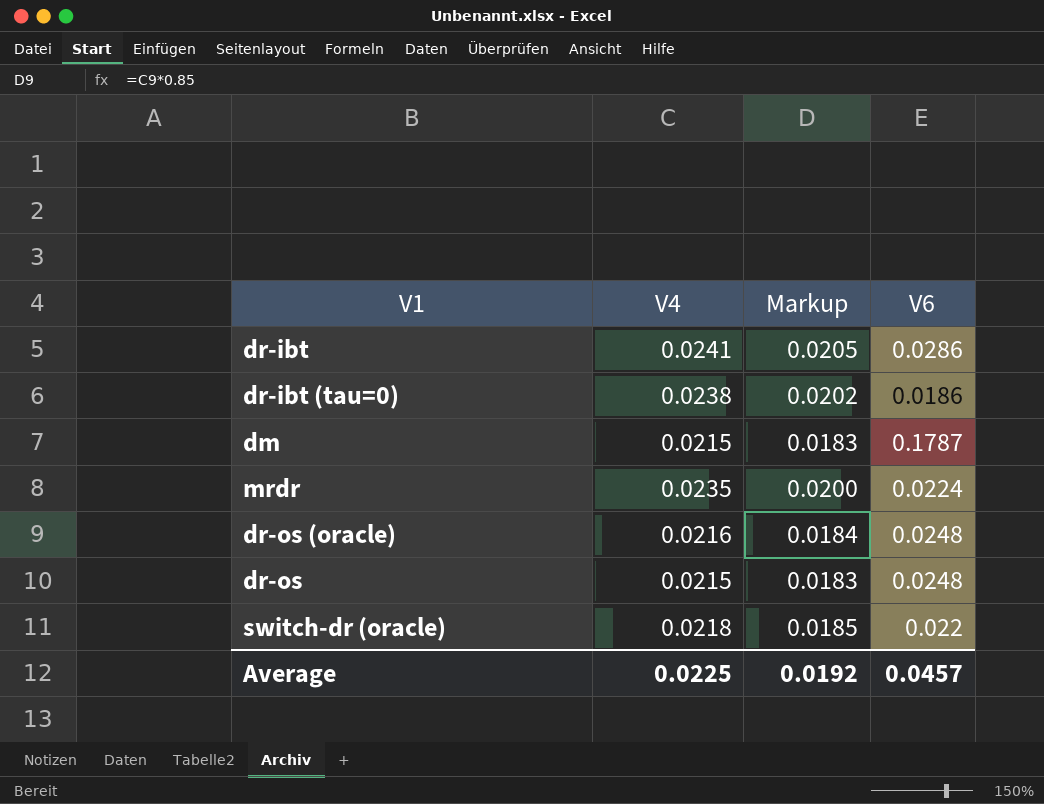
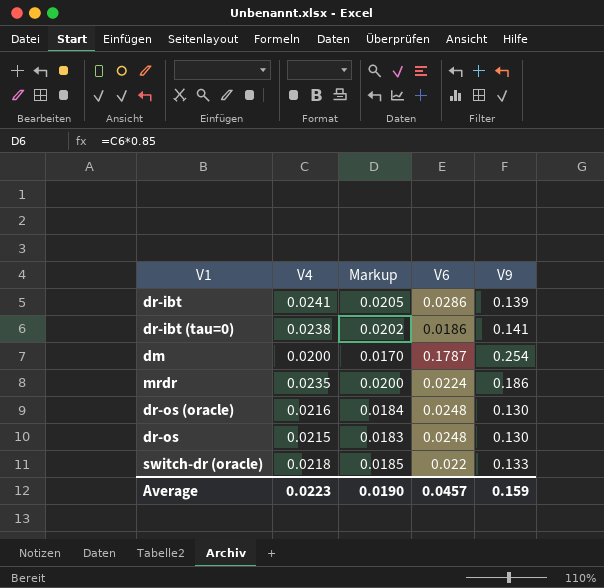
column V9 | position: none -> 5
dm | V4: 0.0215 -> 0.0200
dm | Markup: 0.0183 -> 0.0170
Average | V4: 0.0225 -> 0.0223
Average | Markup: 0.0192 -> 0.0190

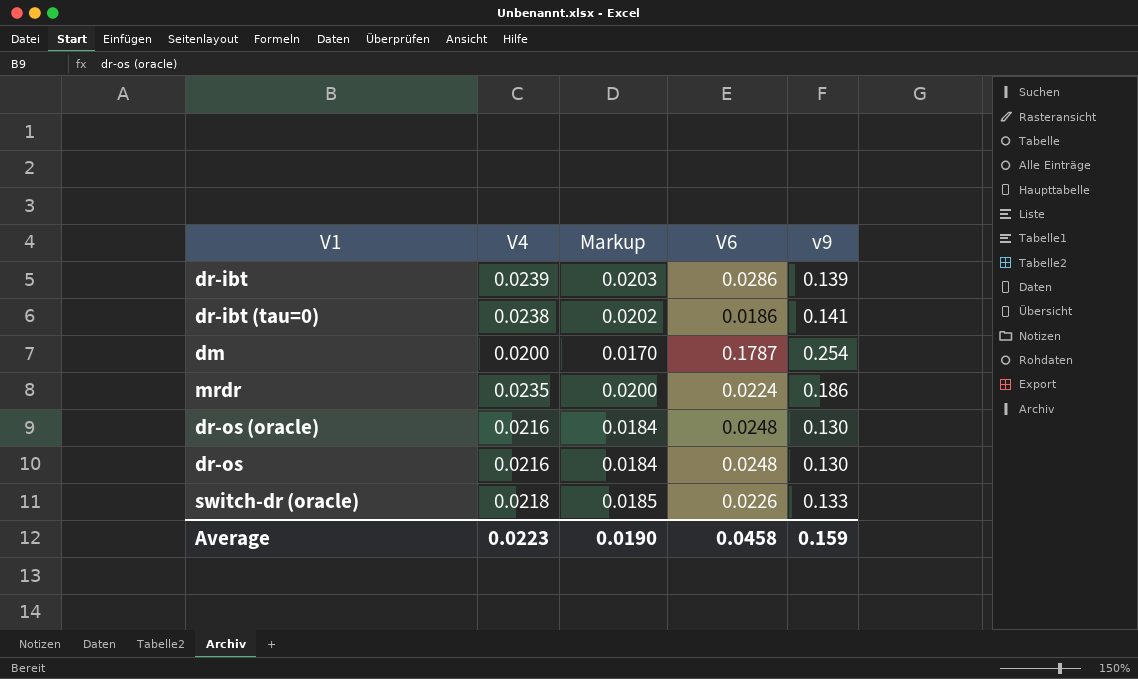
column name: V9 -> v9
dr-ibt | V4: 0.0241 -> 0.0239
dr-ibt | Markup: 0.0205 -> 0.0203
dr-os | V4: 0.0215 -> 0.0216
dr-os | Markup: 0.0183 -> 0.0184
switch-dr (oracle) | V6: 0.022 -> 0.0226
Average | V6: 0.0457 -> 0.0458

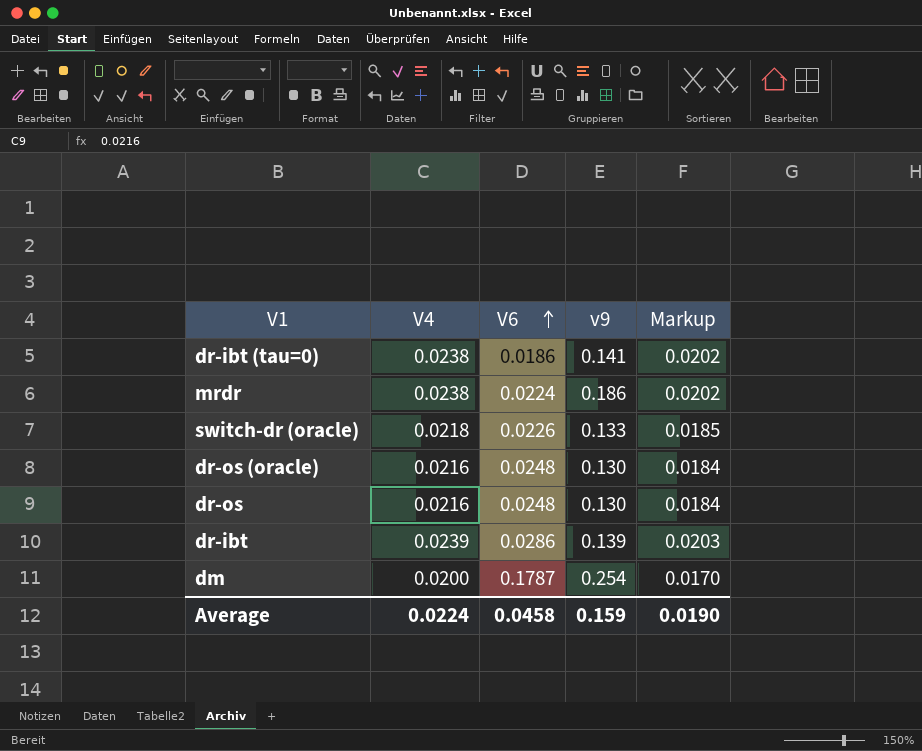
row order: none -> V6 ascending
column Markup | position: 3 -> 5
mrdr | V4: 0.0235 -> 0.0238
mrdr | Markup: 0.0200 -> 0.0202
Average | V4: 0.0223 -> 0.0224

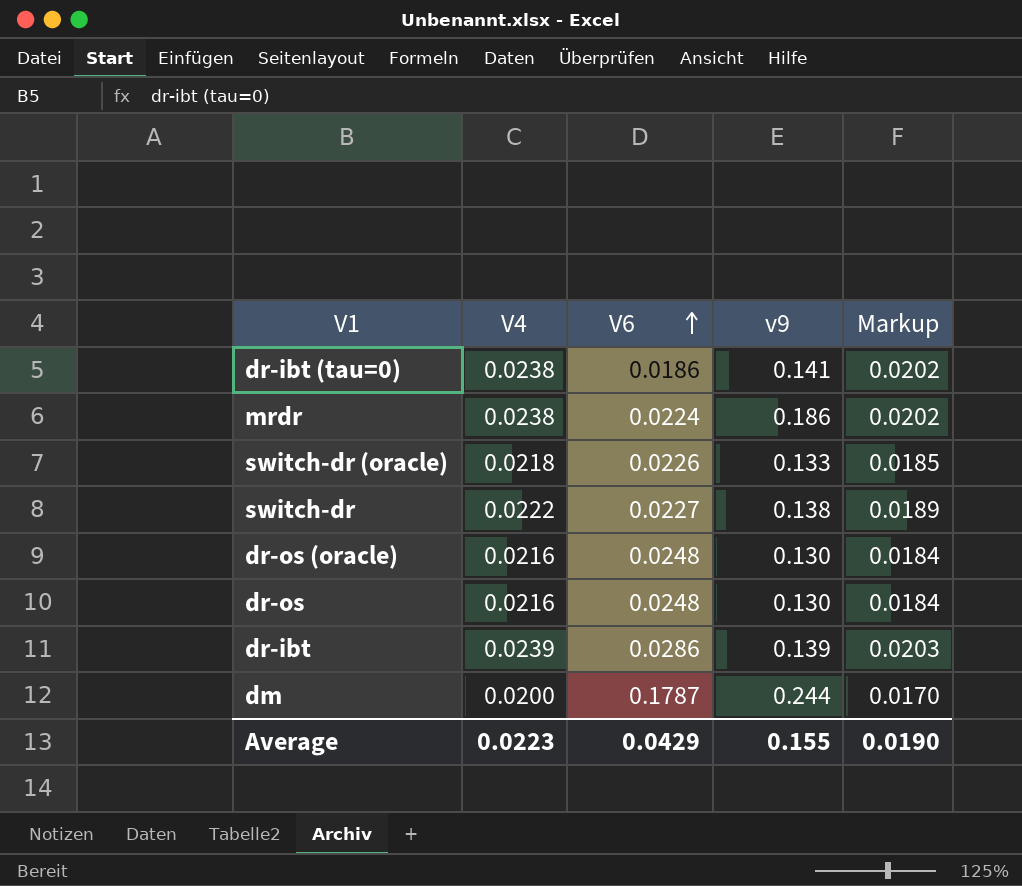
row switch-dr: none -> 0.0222 | 0.0227 | 0.138 | 0.0189
dm | v9: 0.254 -> 0.244
Average | V4: 0.0224 -> 0.0223
Average | V6: 0.0458 -> 0.0429
Average | v9: 0.159 -> 0.155

